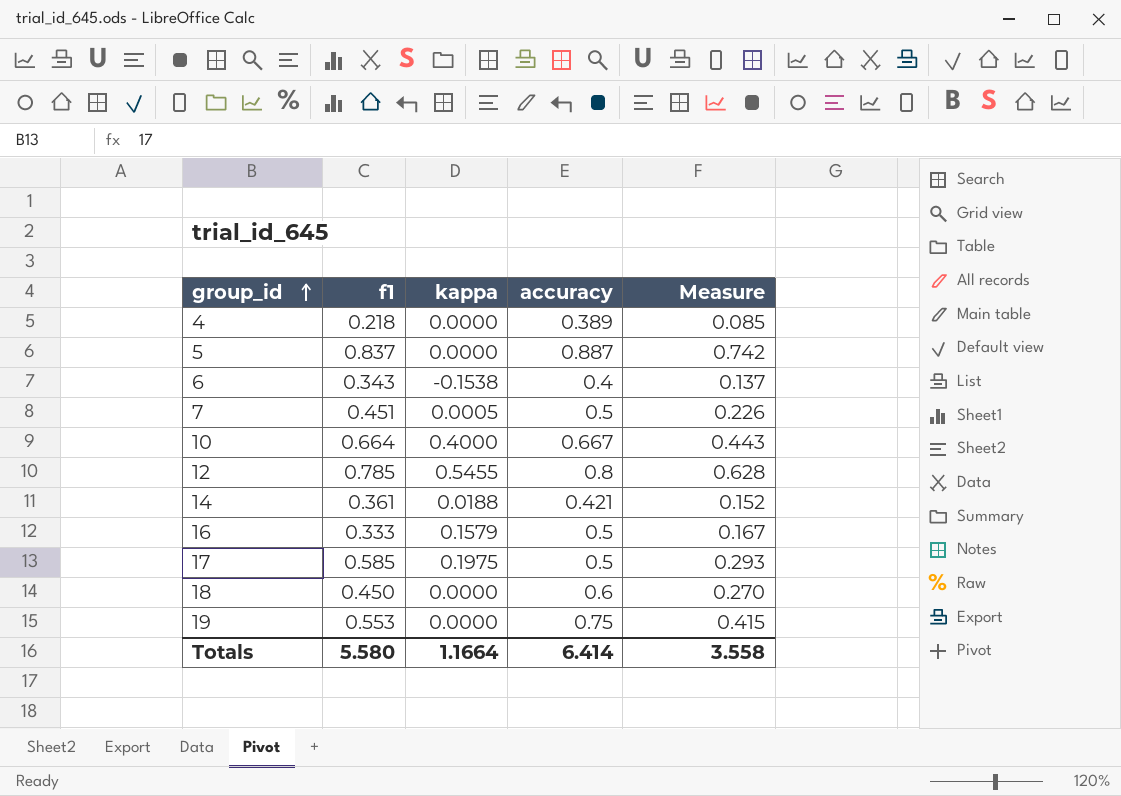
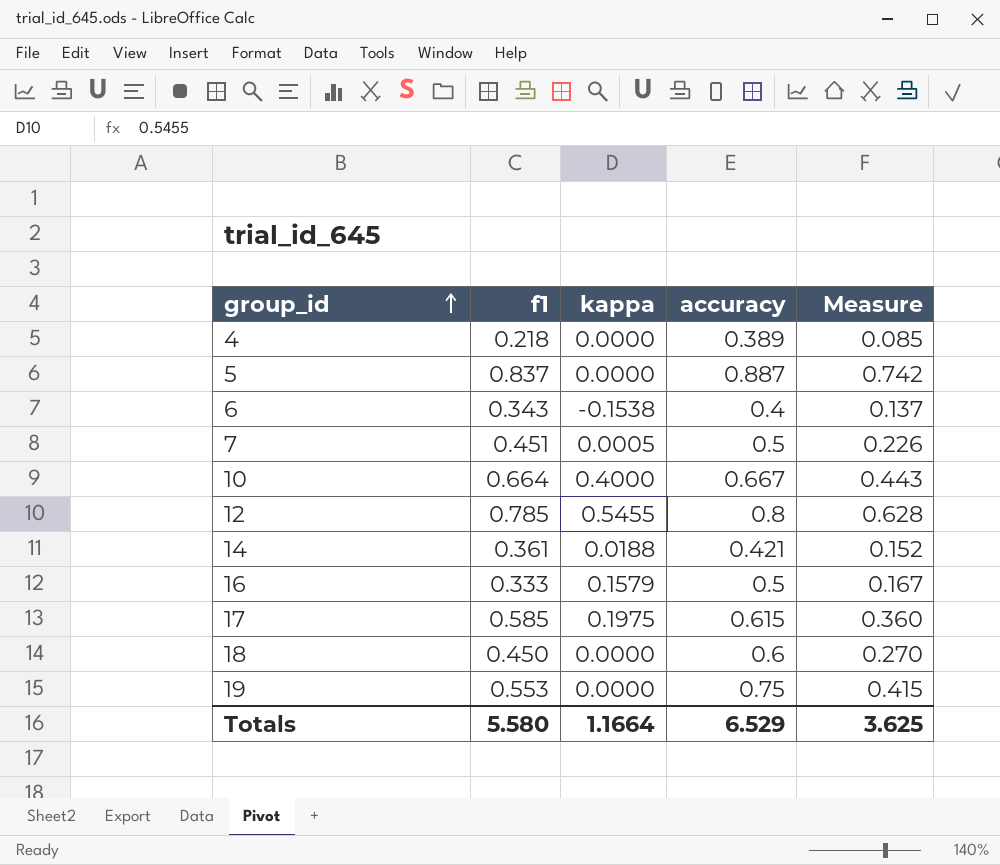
17 | accuracy: 0.5 -> 0.615
17 | Measure: 0.293 -> 0.360
Totals | accuracy: 6.414 -> 6.529
Totals | Measure: 3.558 -> 3.625

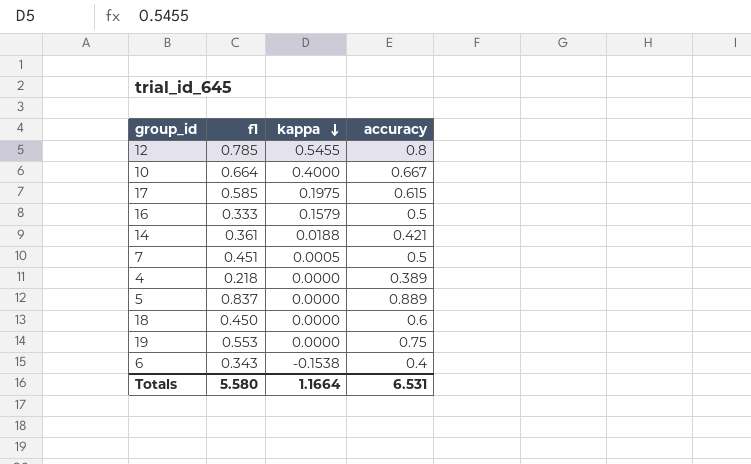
row order: group_id ascending -> kappa descending
column Measure | formula: [f1] * [accuracy] -> none
5 | accuracy: 0.887 -> 0.889
Totals | accuracy: 6.529 -> 6.531

